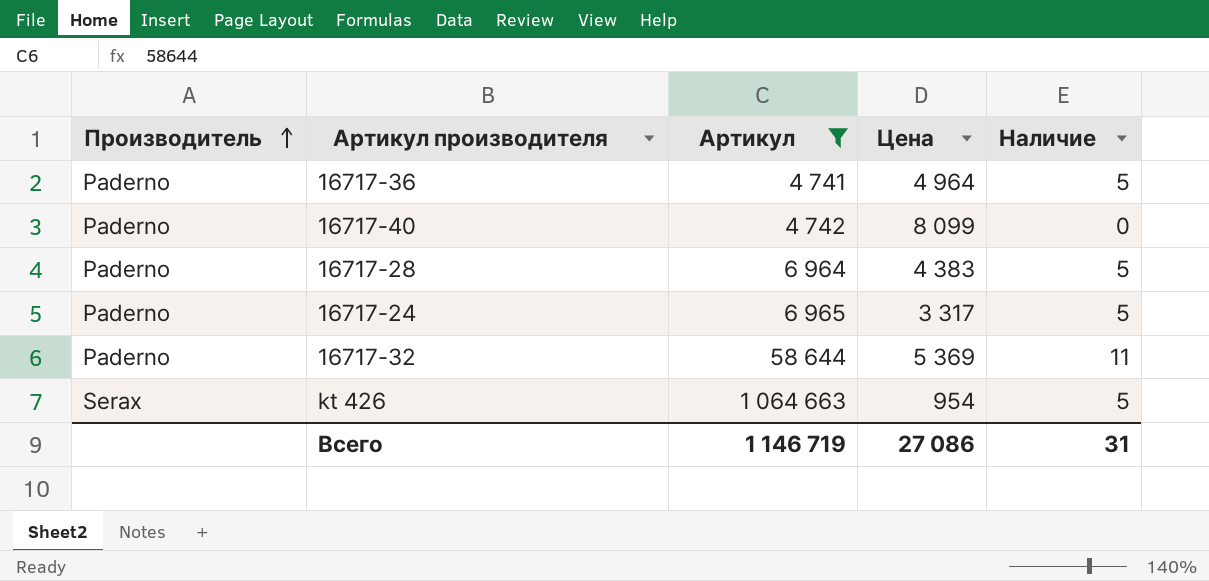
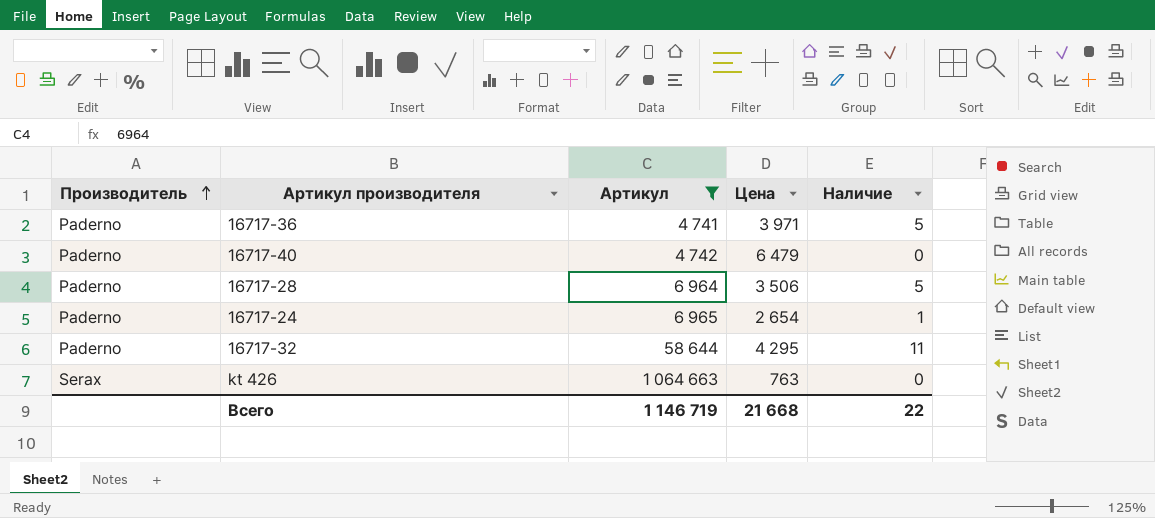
16717-36 | Цена: 4 964 -> 3 971
16717-40 | Цена: 8 099 -> 6 479
16717-28 | Цена: 4 383 -> 3 506
16717-24 | Цена: 3 317 -> 2 654
16717-24 | Наличие: 5 -> 1
16717-32 | Цена: 5 369 -> 4 295
kt 426 | Цена: 954 -> 763
kt 426 | Наличие: 5 -> 0
Всего | Цена: 27 086 -> 21 668
Всего | Наличие: 31 -> 22

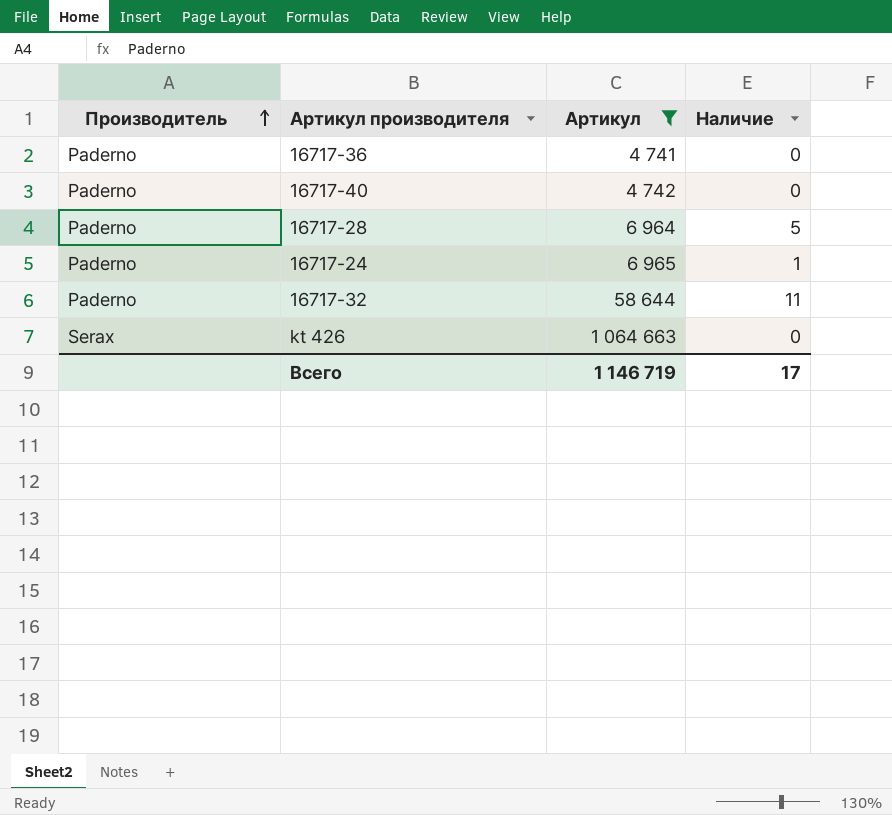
column Цена | position: 4 -> none
16717-36 | Наличие: 5 -> 0
Всего | Наличие: 22 -> 17

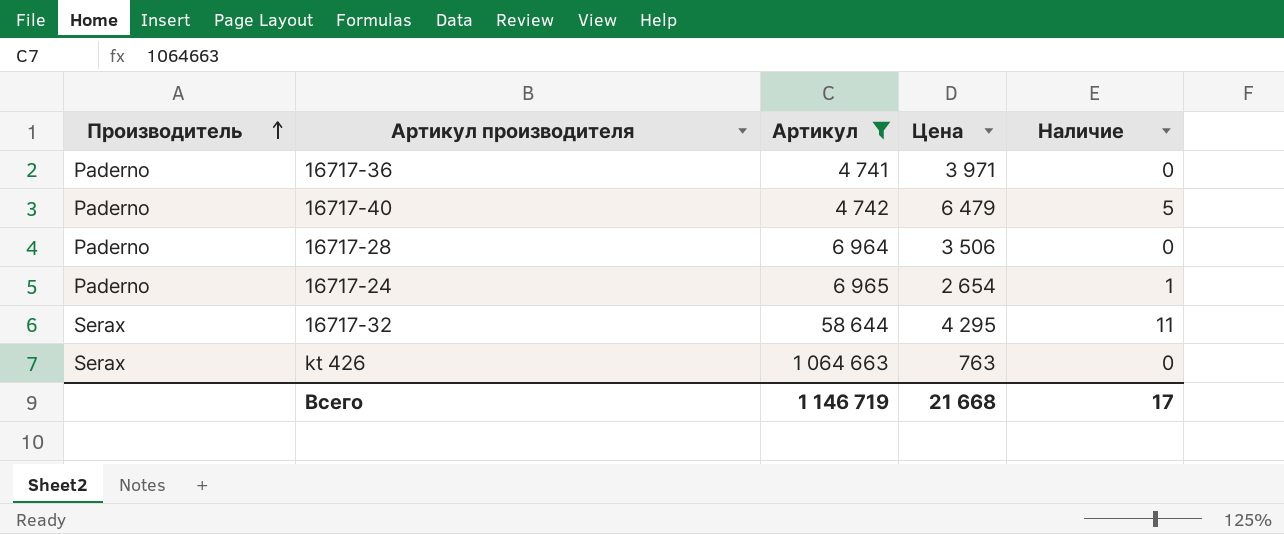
column Цена | position: none -> 4
16717-40 | Наличие: 0 -> 5
16717-28 | Наличие: 5 -> 0
16717-32 | Производитель: Paderno -> Serax

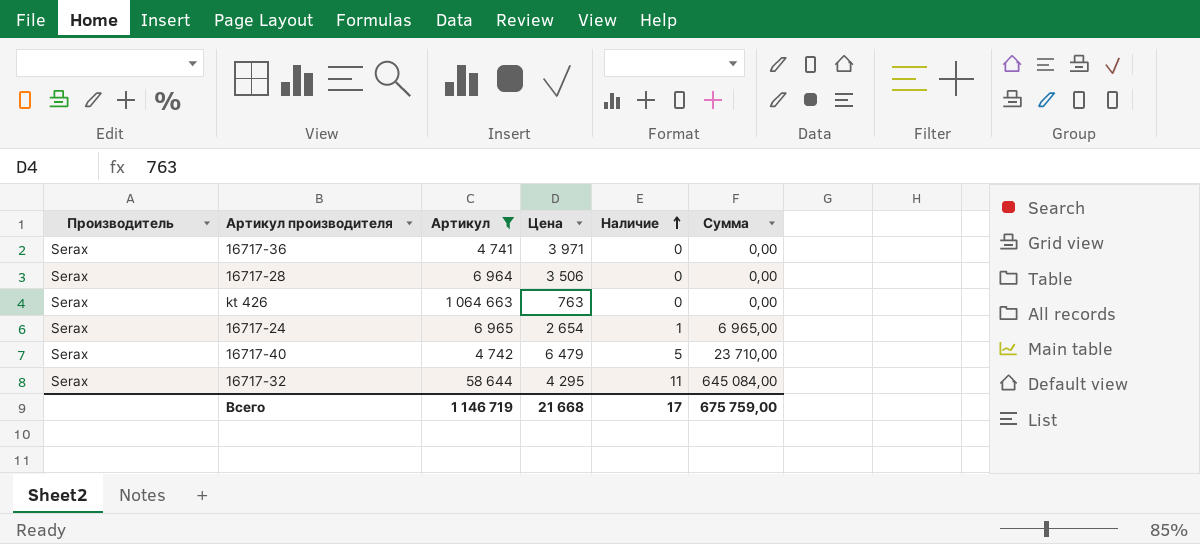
row order: Производитель ascending -> Наличие ascending
column Сумма | formula: none -> [Артикул] * [Наличие]
16717-36 | Производитель: Paderno -> Serax
16717-28 | Производитель: Paderno -> Serax
16717-24 | Производитель: Paderno -> Serax
16717-40 | Производитель: Paderno -> Serax

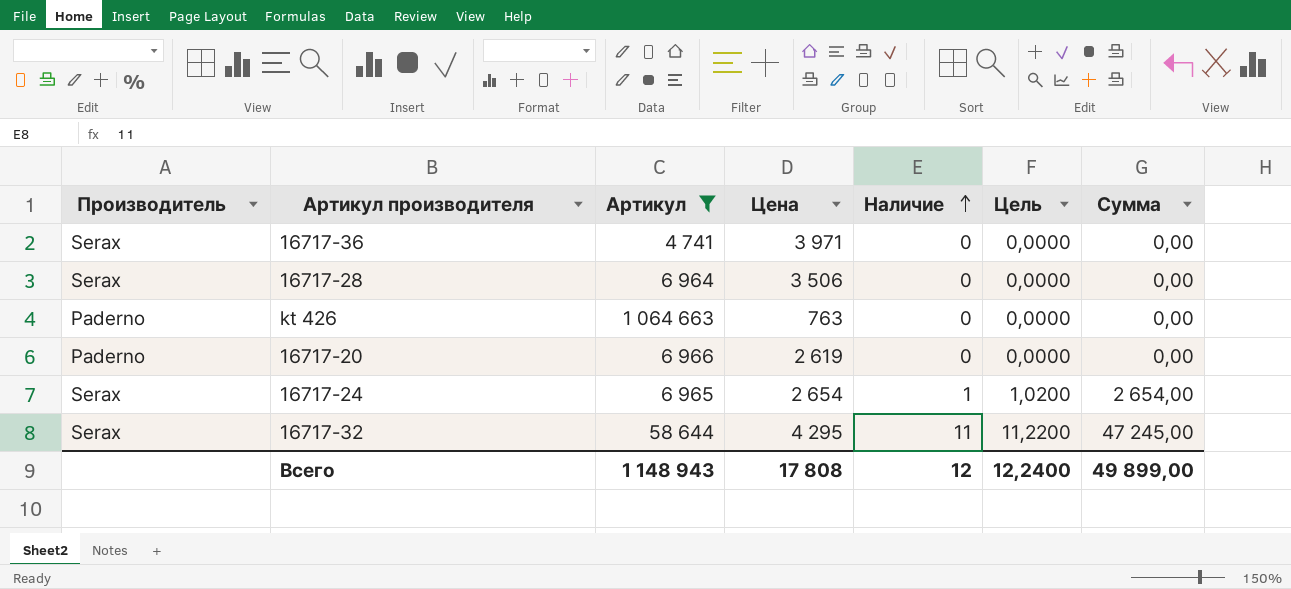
column Цель | formula: none -> [Наличие] * 1,02
column Сумма | formula: [Артикул] * [Наличие] -> [Цена] * [Наличие]
row 16717-40: Serax | 4 742 | 6 479 | 5 | 23 710,00 -> none
kt 426 | Производитель: Serax -> Paderno
row 16717-20: none -> Paderno | 6 966 | 2 619 | 0 | 0,0000 | 0,00
Всего | Артикул: 1 146 719 -> 1 148 943
Всего | Цена: 21 668 -> 17 808
Всего | Наличие: 17 -> 12
Всего | Сумма: 675 759,00 -> 49 899,00

